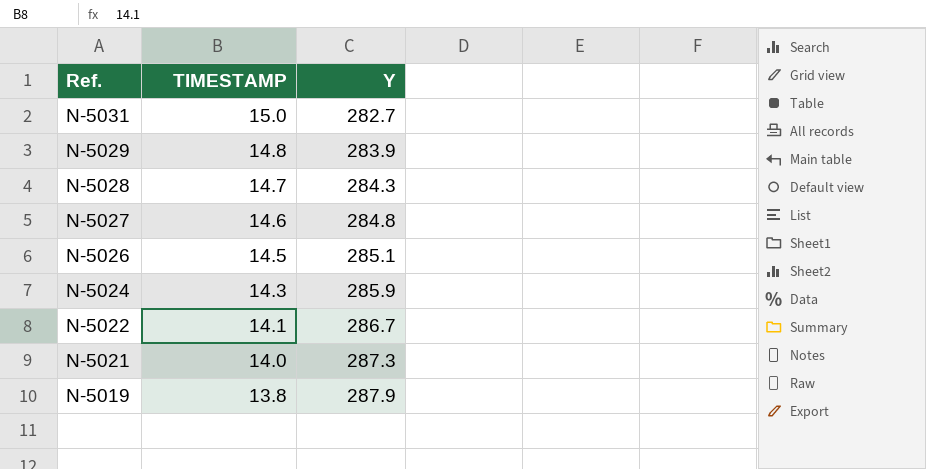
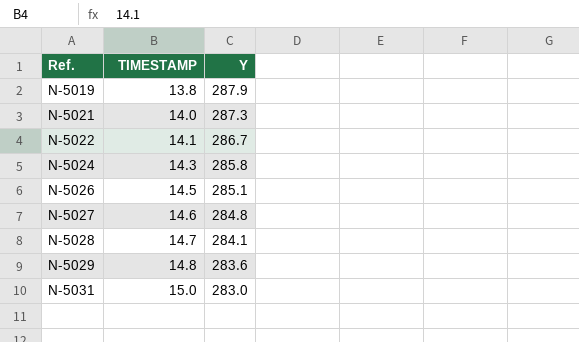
row order: Ref. descending -> Ref. ascending
N-5024 | Y: 285.9 -> 285.8
N-5028 | Y: 284.3 -> 284.1
N-5029 | Y: 283.9 -> 283.6
N-5031 | Y: 282.7 -> 283.0

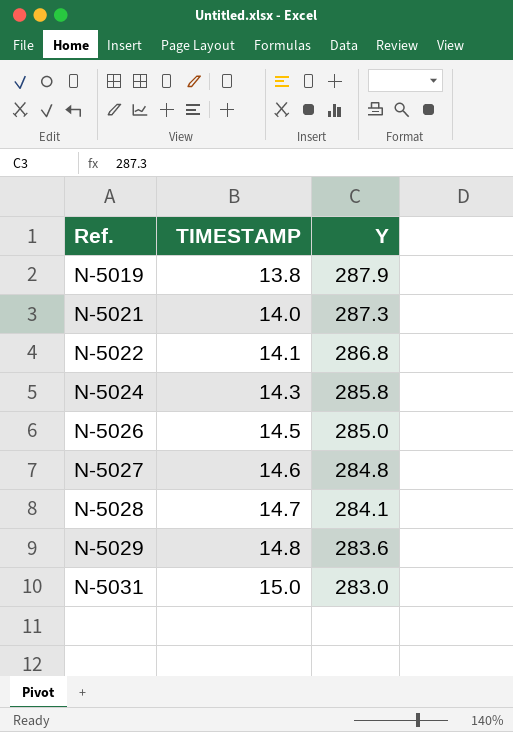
N-5022 | Y: 286.7 -> 286.8
N-5026 | Y: 285.1 -> 285.0

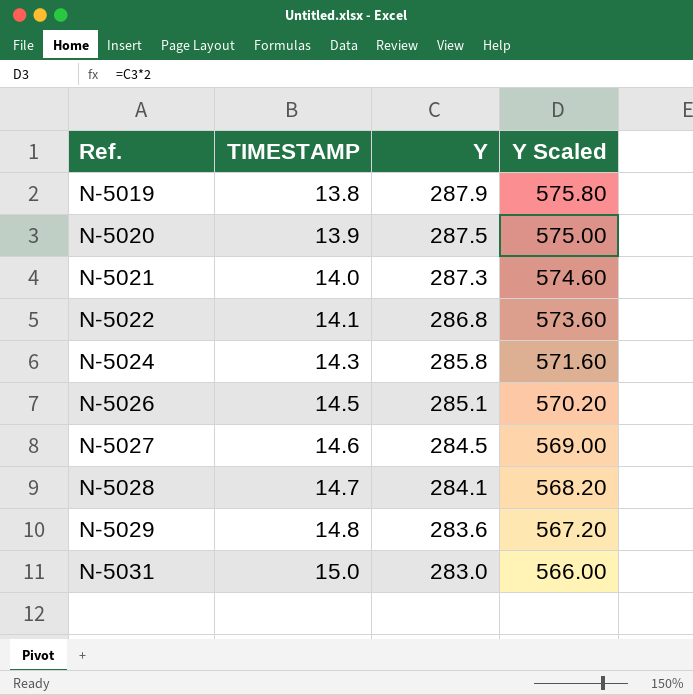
column Y Scaled | formula: none -> [Y] * 2
row N-5020: none -> 13.9 | 287.5 | 575.00
N-5026 | Y: 285.0 -> 285.1
N-5027 | Y: 284.8 -> 284.5

